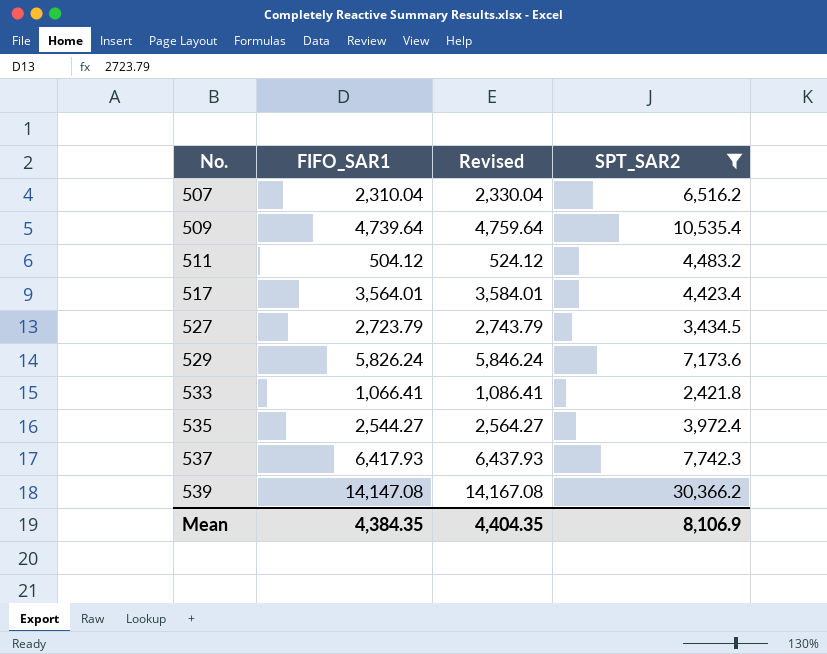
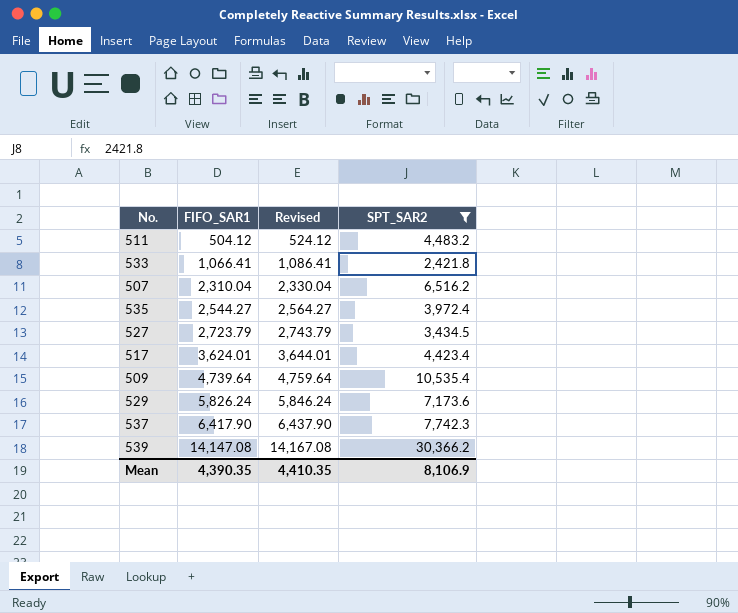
row order: No. ascending -> FIFO_SAR1 ascending
517 | FIFO_SAR1: 3,564.01 -> 3,624.01
517 | Revised: 3,584.01 -> 3,644.01
537 | FIFO_SAR1: 6,417.93 -> 6,417.90
537 | Revised: 6,437.93 -> 6,437.90
Mean | FIFO_SAR1: 4,384.35 -> 4,390.35
Mean | Revised: 4,404.35 -> 4,410.35

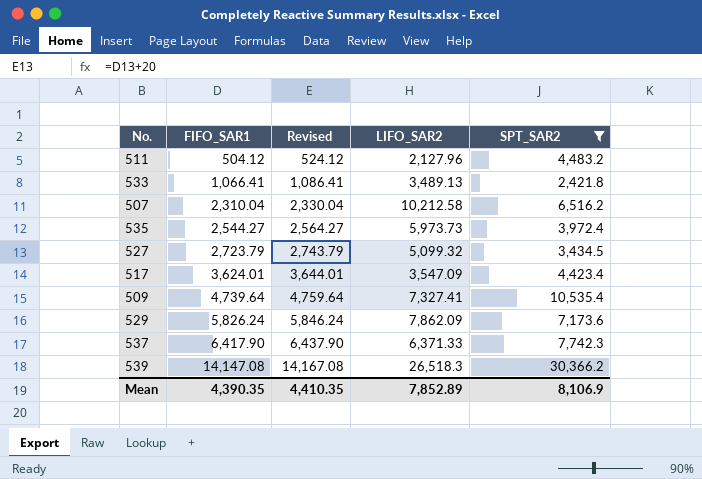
column LIFO_SAR2 | position: none -> 4

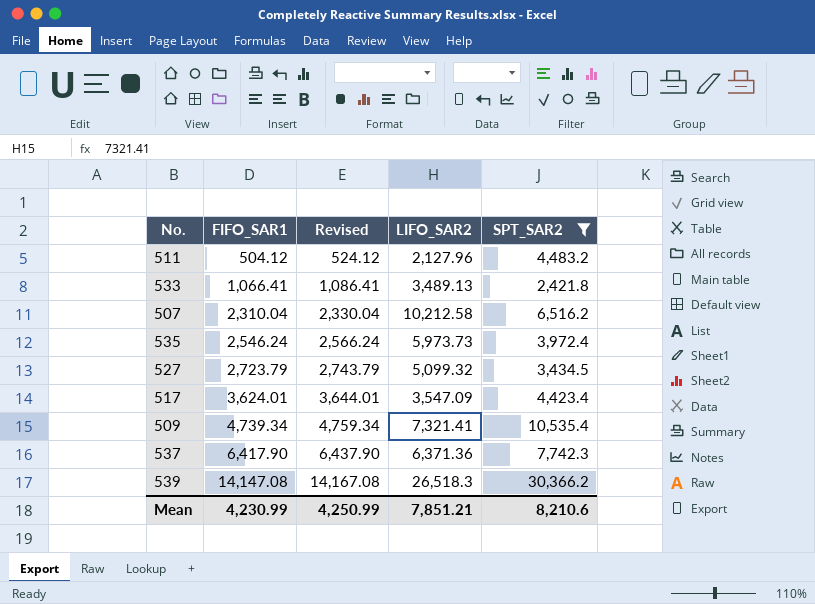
row 529: 5,826.24 | 5,846.24 | 7,862.09 | 7,173.6 -> none
535 | FIFO_SAR1: 2,544.27 -> 2,546.24
535 | Revised: 2,564.27 -> 2,566.24
509 | FIFO_SAR1: 4,739.64 -> 4,739.34
509 | Revised: 4,759.64 -> 4,759.34
509 | LIFO_SAR2: 7,327.41 -> 7,321.41
537 | LIFO_SAR2: 6,371.33 -> 6,371.36
Mean | FIFO_SAR1: 4,390.35 -> 4,230.99
Mean | Revised: 4,410.35 -> 4,250.99
Mean | LIFO_SAR2: 7,852.89 -> 7,851.21
Mean | SPT_SAR2: 8,106.9 -> 8,210.6

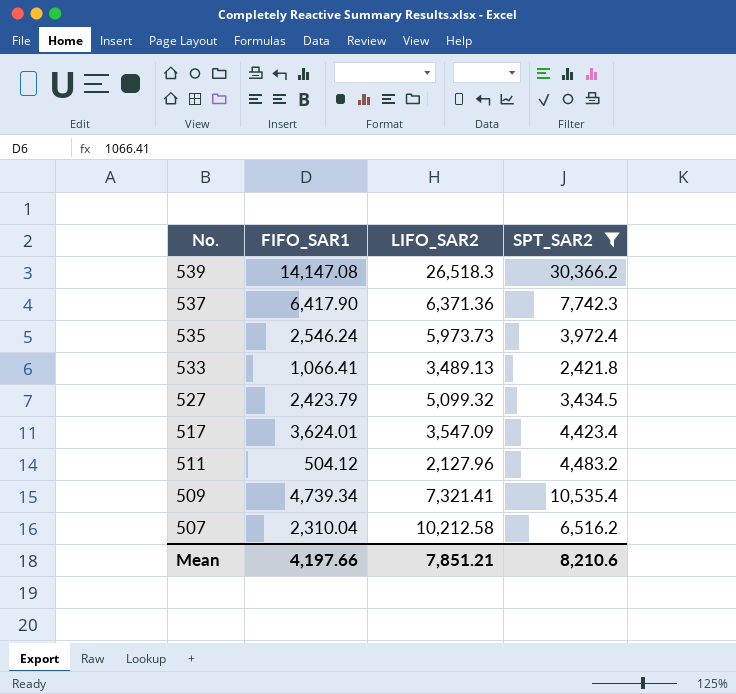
row order: FIFO_SAR1 ascending -> No. descending
column Revised | formula: [FIFO_SAR1] + 20 -> none
527 | FIFO_SAR1: 2,723.79 -> 2,423.79
Mean | FIFO_SAR1: 4,230.99 -> 4,197.66

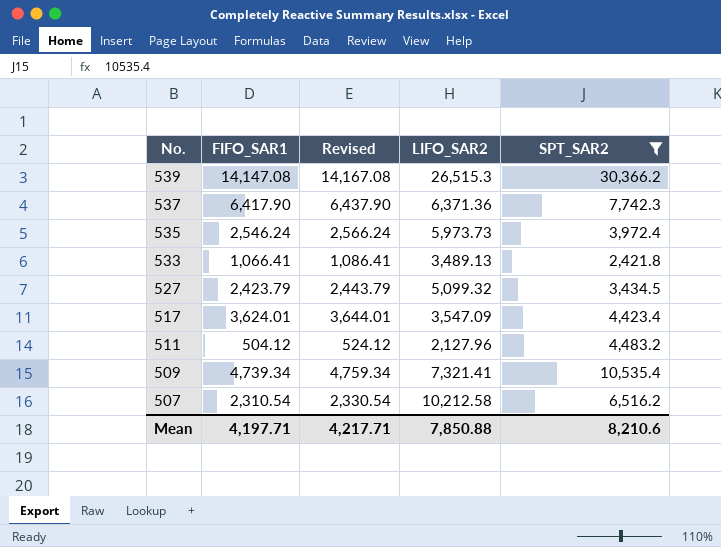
column Revised | formula: none -> [FIFO_SAR1] + 20
539 | LIFO_SAR2: 26,518.3 -> 26,515.3
507 | FIFO_SAR1: 2,310.04 -> 2,310.54
Mean | FIFO_SAR1: 4,197.66 -> 4,197.71
Mean | LIFO_SAR2: 7,851.21 -> 7,850.88

